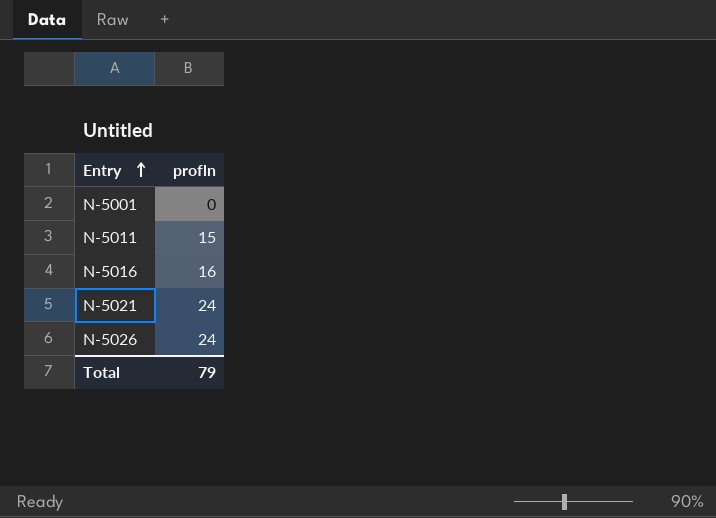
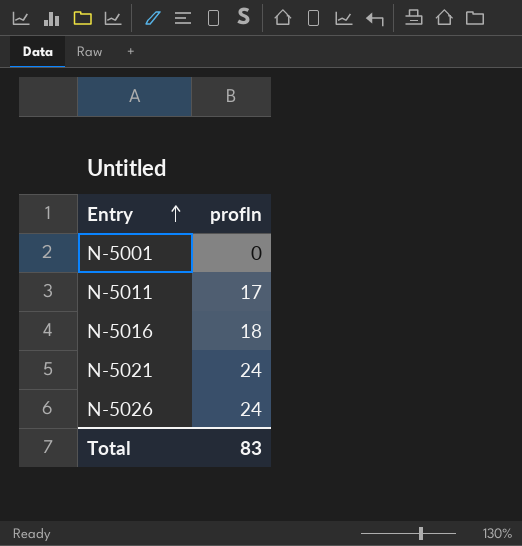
N-5011 | profln: 15 -> 17
N-5016 | profln: 16 -> 18
Total | profln: 79 -> 83

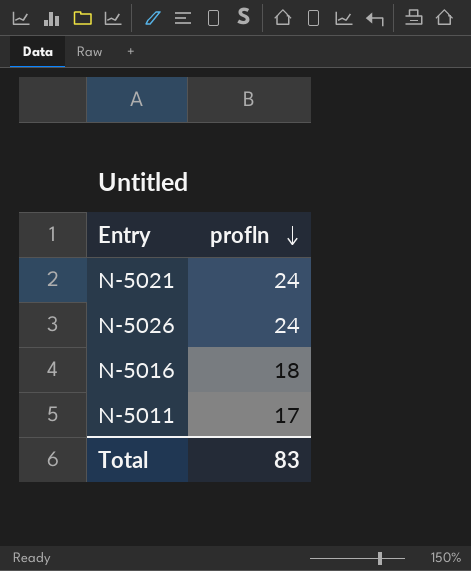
row order: Entry ascending -> profln descending
row N-5001: 0 -> none

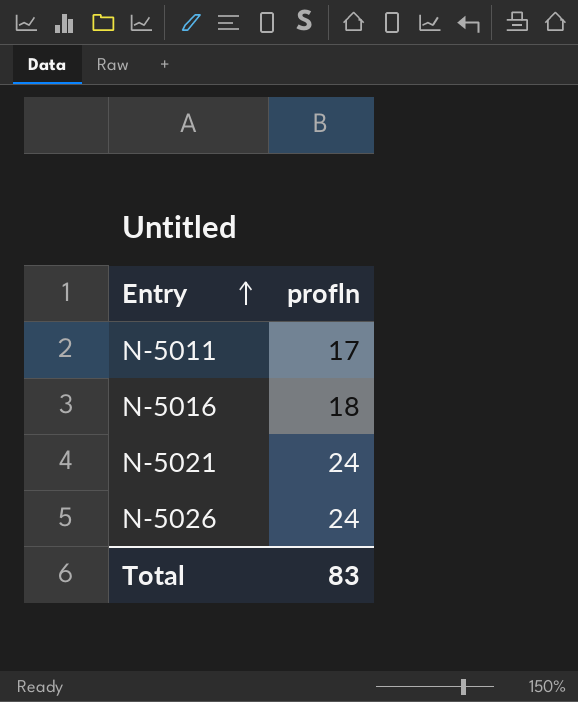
row order: profln descending -> Entry ascending

